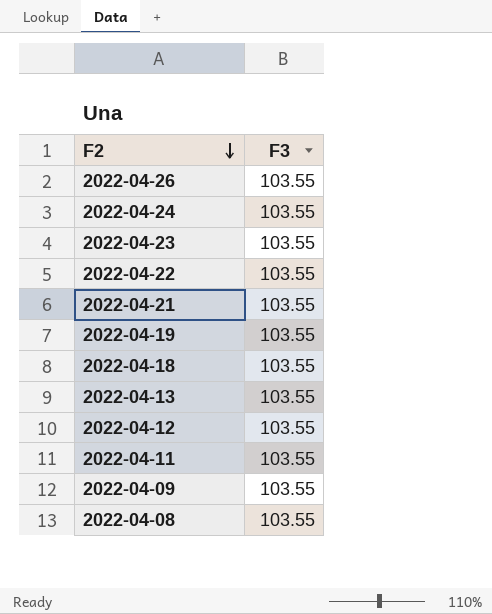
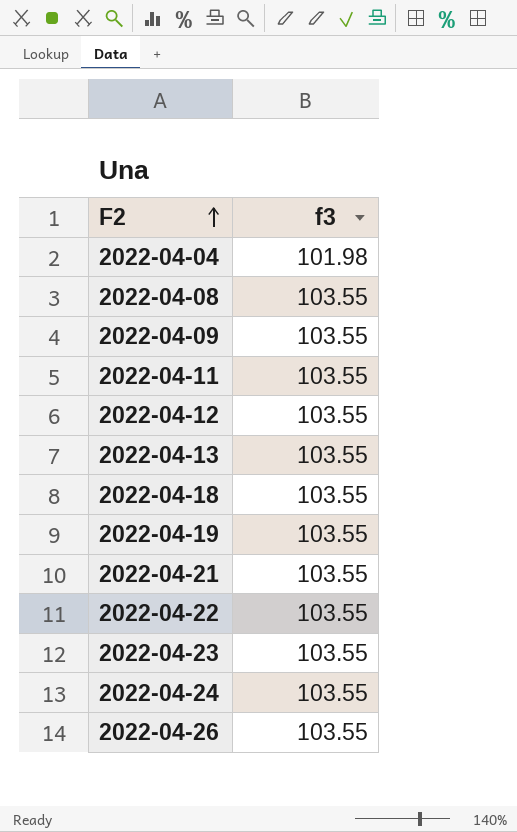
row order: F2 descending -> F2 ascending
column name: F3 -> f3
row 2022-04-04: none -> 101.98

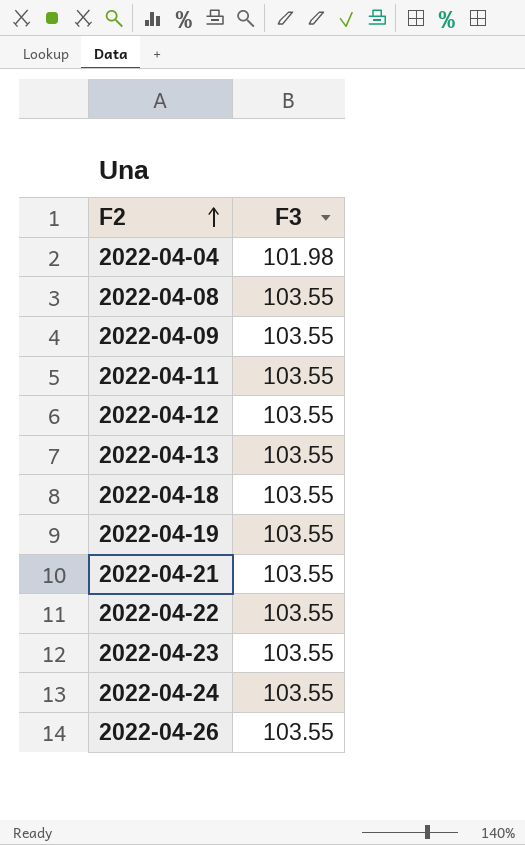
column name: f3 -> F3

